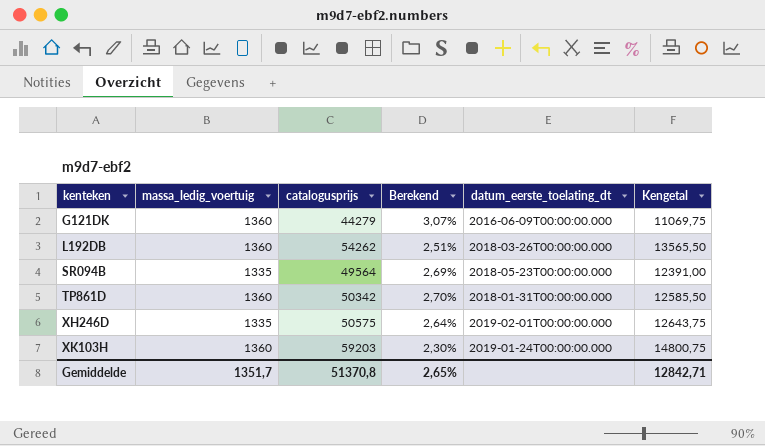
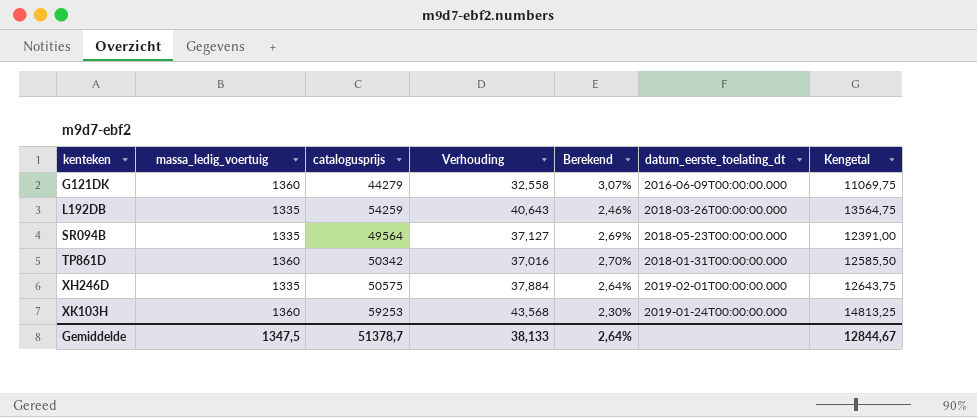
column Verhouding | formula: none -> [catalogusprijs] / [massa_ledig_voertuig]
L192DB | massa_ledig_voertuig: 1360 -> 1335
L192DB | catalogusprijs: 54262 -> 54259
L192DB | Berekend: 2,51% -> 2,46%
L192DB | Kengetal: 13565,50 -> 13564,75
XK103H | catalogusprijs: 59203 -> 59253
XK103H | Kengetal: 14800,75 -> 14813,25
Gemiddelde | massa_ledig_voertuig: 1351,7 -> 1347,5
Gemiddelde | catalogusprijs: 51370,8 -> 51378,7
Gemiddelde | Berekend: 2,65% -> 2,64%
Gemiddelde | Kengetal: 12842,71 -> 12844,67

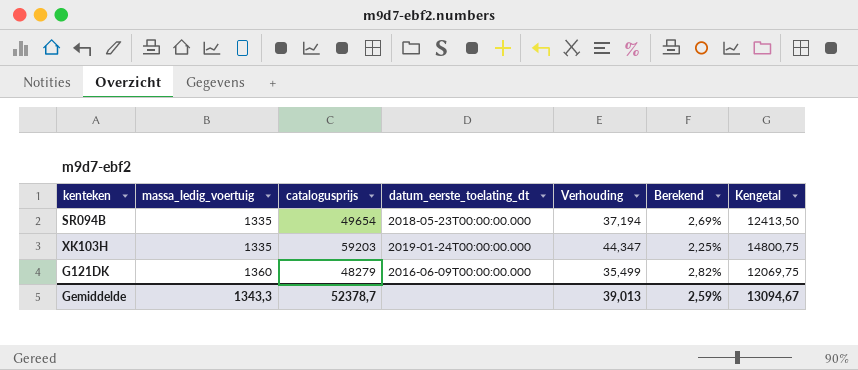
row order: kenteken ascending -> massa_ledig_voertuig ascending
column datum_eerste_toelating_dt | position: 6 -> 4
row L192DB: 1335 | 54259 | 40,643 | 2,46% | 2018-03-26T00:00:00.000 | 13564,75 -> none
row TP861D: 1360 | 50342 | 37,016 | 2,70% | 2018-01-31T00:00:00.000 | 12585,50 -> none
row XH246D: 1335 | 50575 | 37,884 | 2,64% | 2019-02-01T00:00:00.000 | 12643,75 -> none
SR094B | catalogusprijs: 49564 -> 49654
SR094B | Verhouding: 37,127 -> 37,194
SR094B | Kengetal: 12391,00 -> 12413,50
XK103H | massa_ledig_voertuig: 1360 -> 1335
XK103H | catalogusprijs: 59253 -> 59203
XK103H | Verhouding: 43,568 -> 44,347
XK103H | Berekend: 2,30% -> 2,25%
XK103H | Kengetal: 14813,25 -> 14800,75
G121DK | catalogusprijs: 44279 -> 48279
G121DK | Verhouding: 32,558 -> 35,499
G121DK | Berekend: 3,07% -> 2,82%
G121DK | Kengetal: 11069,75 -> 12069,75
Gemiddelde | massa_ledig_voertuig: 1347,5 -> 1343,3
Gemiddelde | catalogusprijs: 51378,7 -> 52378,7
Gemiddelde | Verhouding: 38,133 -> 39,013
Gemiddelde | Berekend: 2,64% -> 2,59%
Gemiddelde | Kengetal: 12844,67 -> 13094,67

